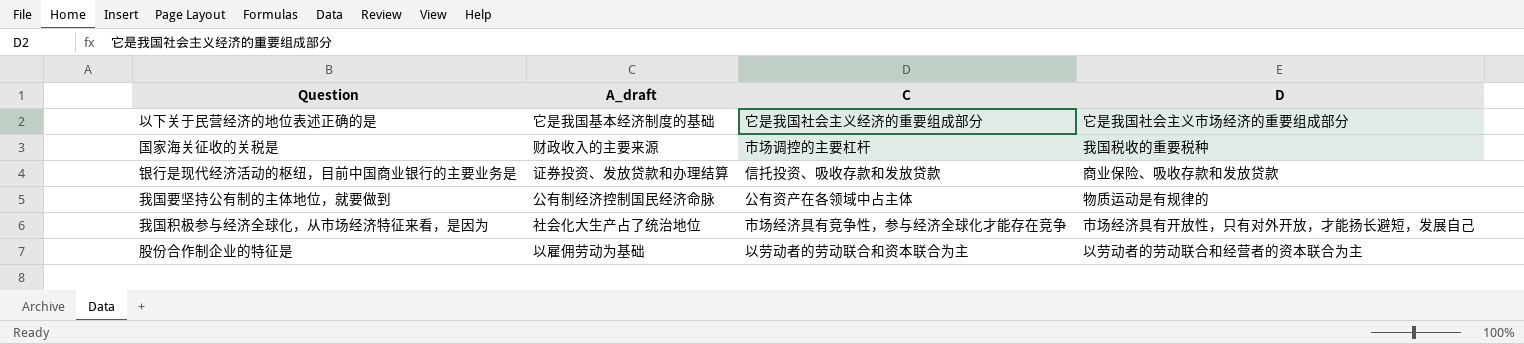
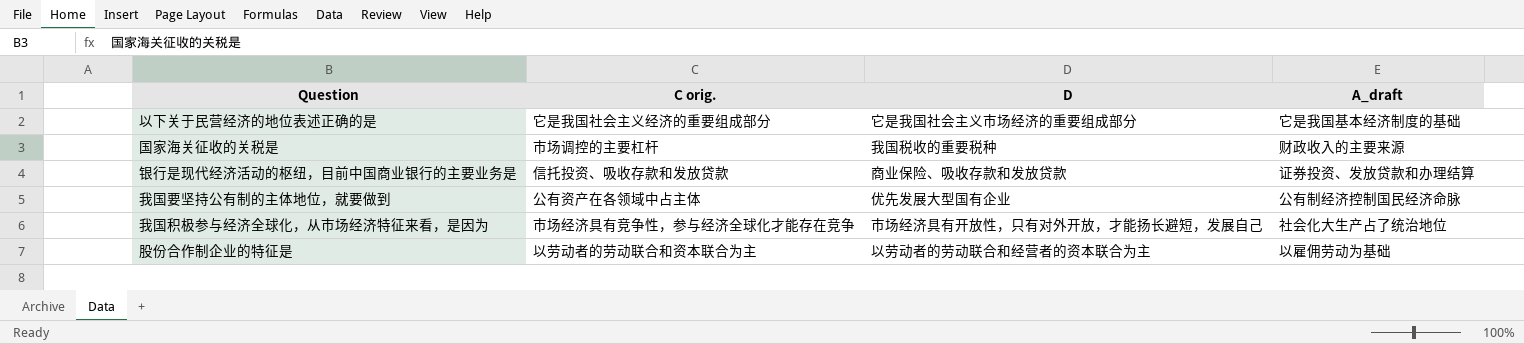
column name: C -> C orig.
column A_draft | position: 2 -> 4
我国要坚持公有制的主体地位，就要做到 | D: 物质运动是有规律的 -> 优先发展大型国有企业

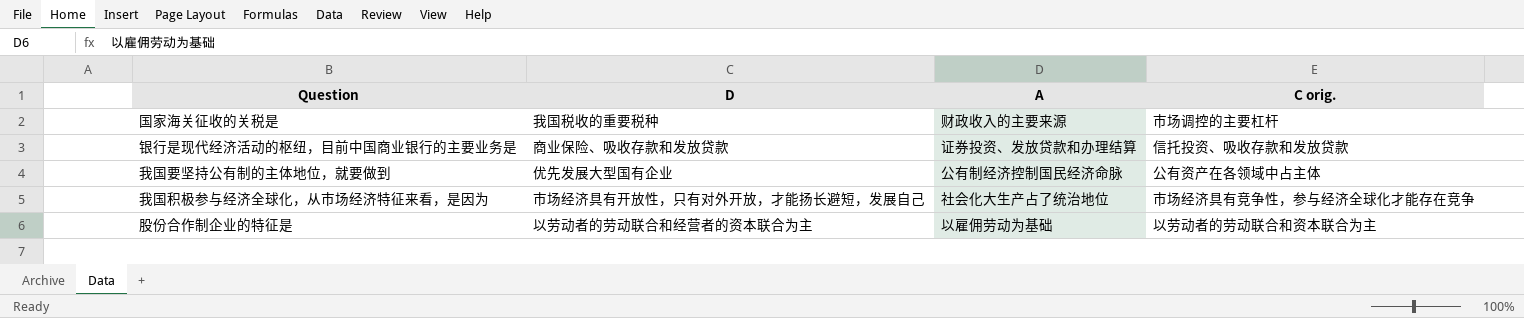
column name: A_draft -> A
column C orig. | position: 2 -> 4
row 以下关于民营经济的地位表述正确的是: 它是我国社会主义经济的重要组成部分 | 它是我国社会主义市场经济的重要组成部分 | 它是我国基本经济制度的基础 -> none

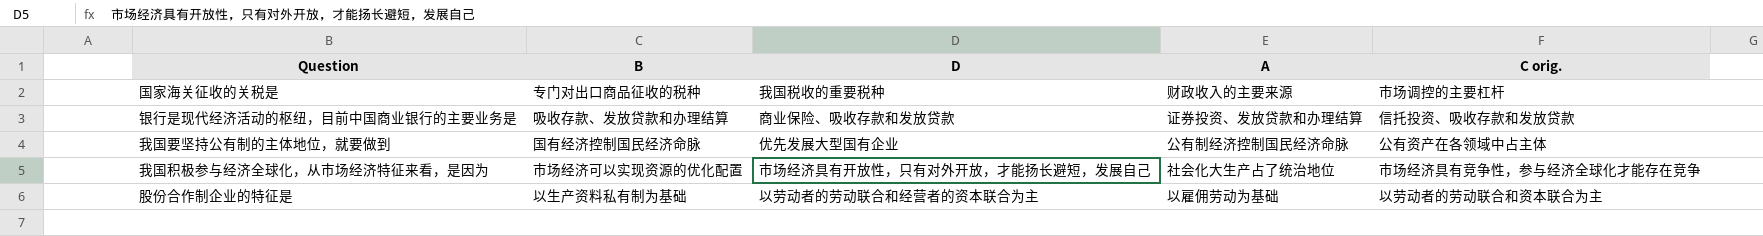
column B | position: none -> 2

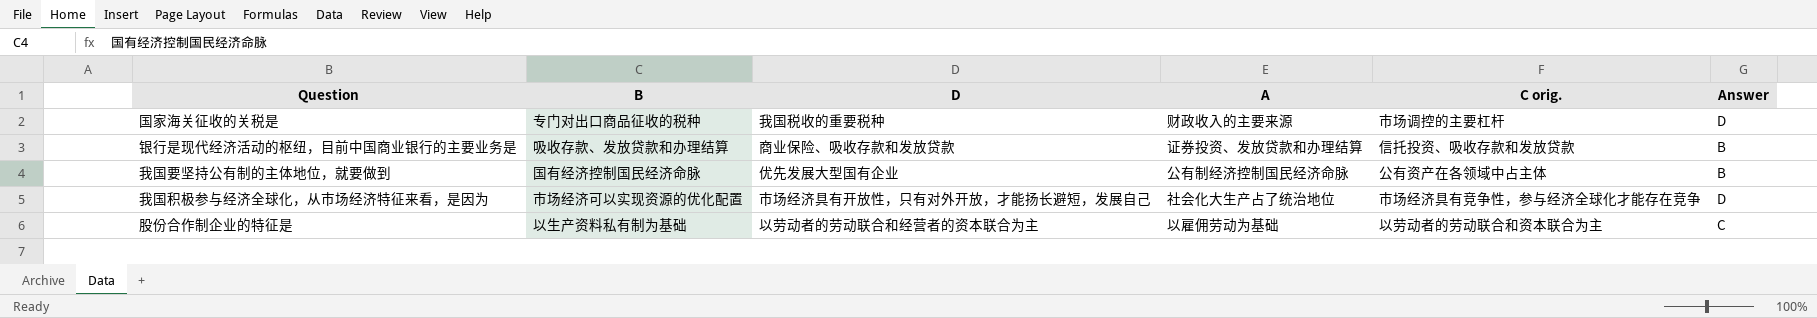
column Answer | position: none -> 6

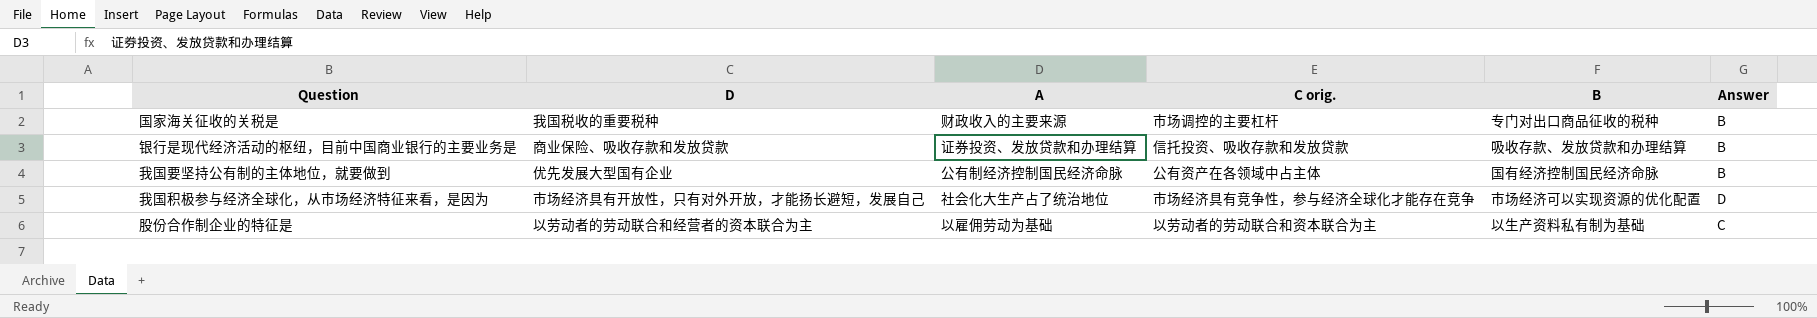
column B | position: 2 -> 5
国家海关征收的关税是 | Answer: D -> B

